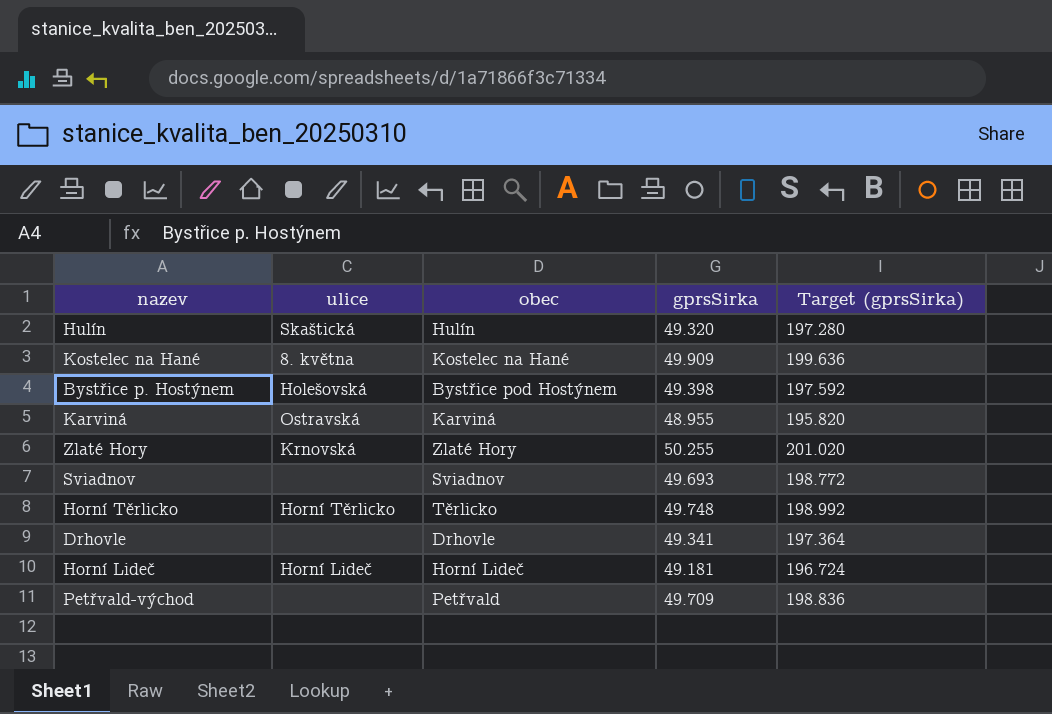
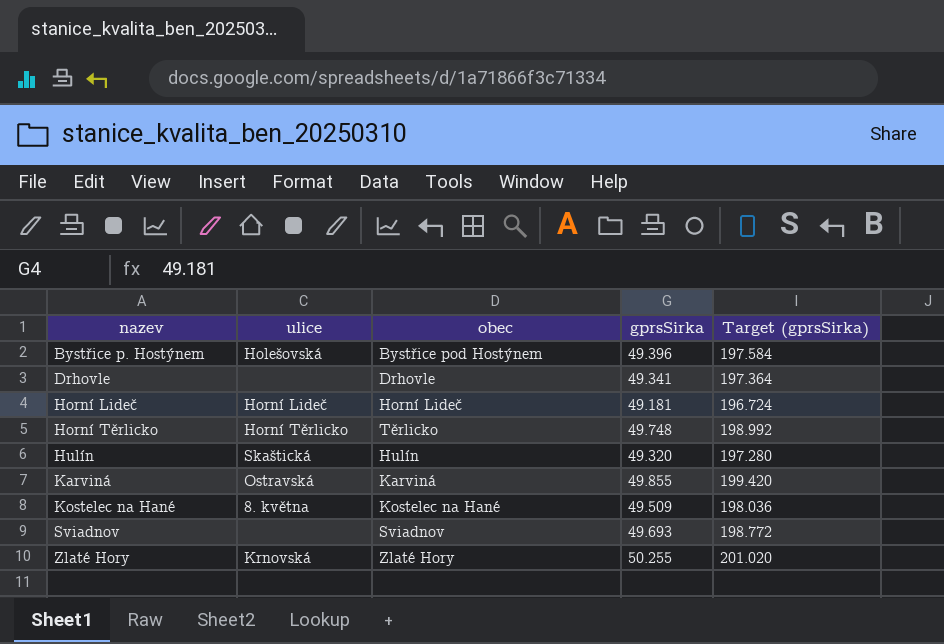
row order: none -> nazev ascending
row Petřvald-východ: none | Petřvald | 49.709 | 198.836 -> none
Bystřice p. Hostýnem | gprsSirka: 49.398 -> 49.396
Bystřice p. Hostýnem | Target (gprsSirka): 197.592 -> 197.584
Karviná | gprsSirka: 48.955 -> 49.855
Karviná | Target (gprsSirka): 195.820 -> 199.420
Kostelec na Hané | gprsSirka: 49.909 -> 49.509
Kostelec na Hané | Target (gprsSirka): 199.636 -> 198.036

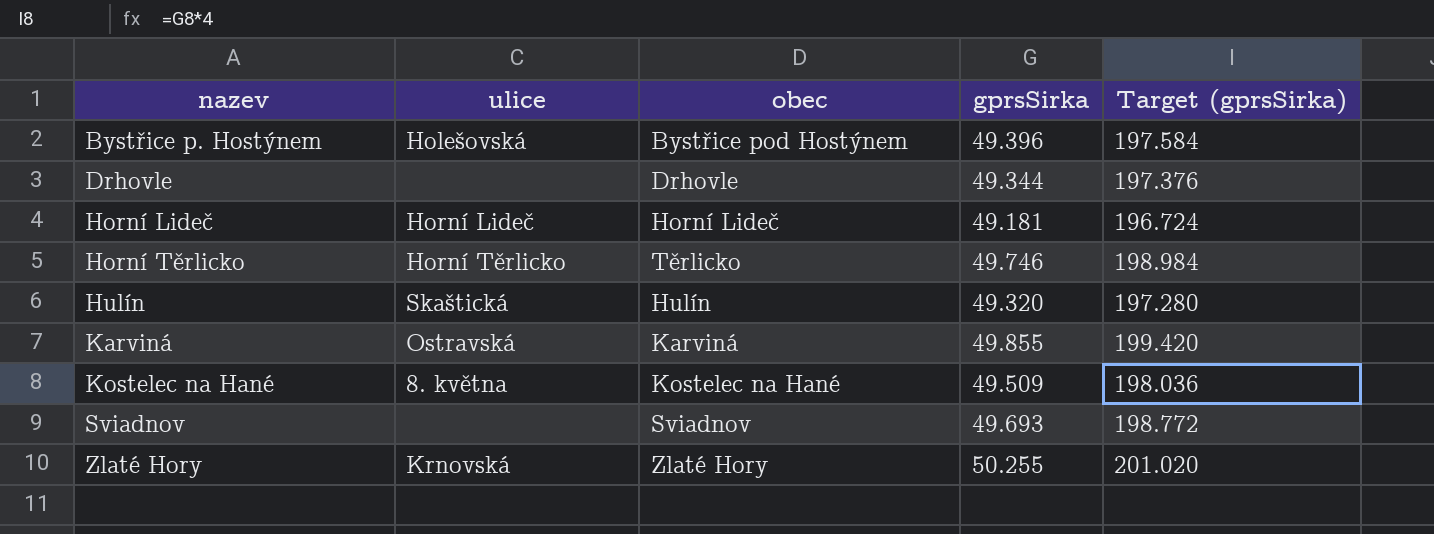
Drhovle | gprsSirka: 49.341 -> 49.344
Drhovle | Target (gprsSirka): 197.364 -> 197.376
Horní Těrlicko | gprsSirka: 49.748 -> 49.746
Horní Těrlicko | Target (gprsSirka): 198.992 -> 198.984

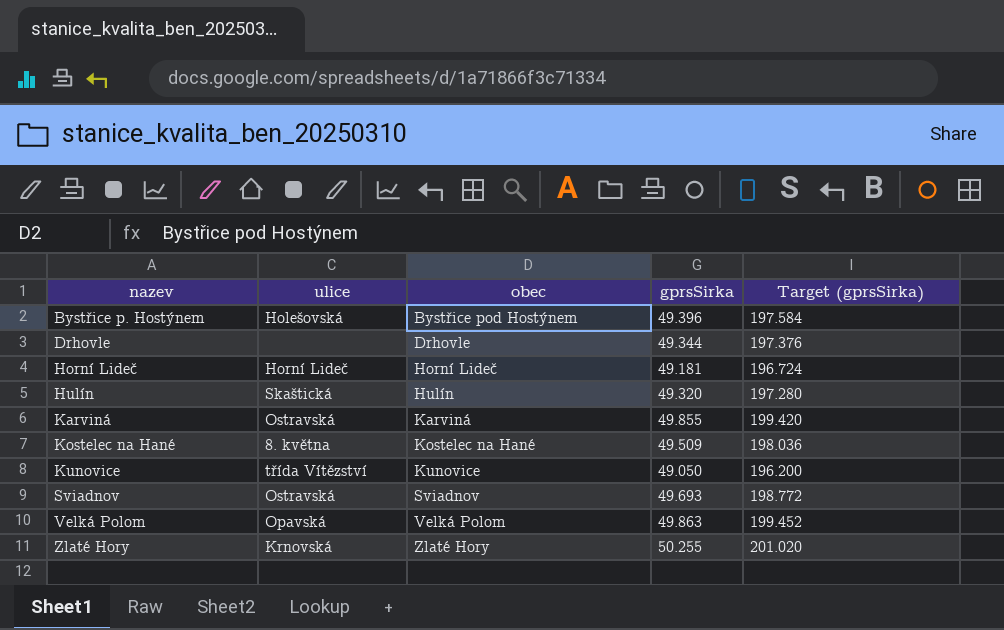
row Horní Těrlicko: Horní Těrlicko | Těrlicko | 49.746 | 198.984 -> none
row Kunovice: none -> třída Vítězství | Kunovice | 49.050 | 196.200
Sviadnov | ulice: none -> Ostravská
row Velká Polom: none -> Opavská | Velká Polom | 49.863 | 199.452

